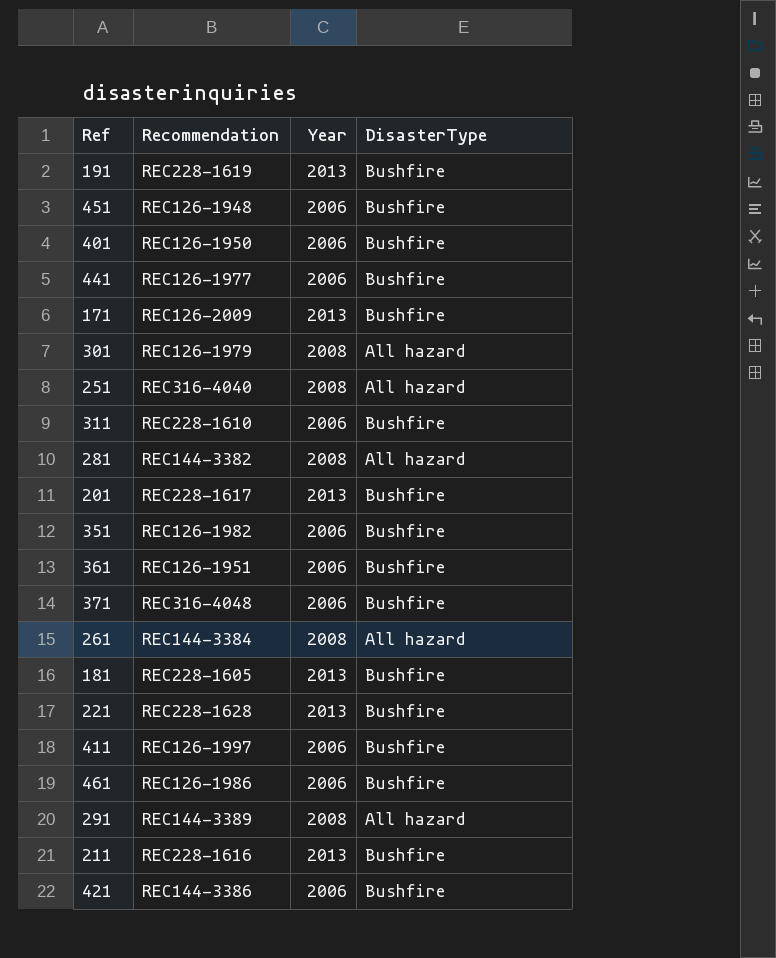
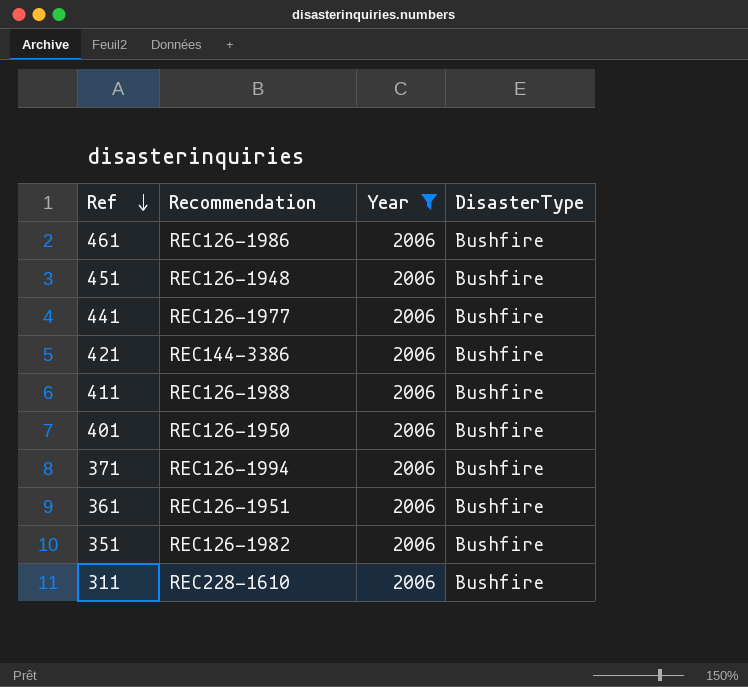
filter: none -> Year = 2006
row order: none -> Ref descending
411 | Recommendation: REC126-1997 -> REC126-1988
371 | Recommendation: REC316-4048 -> REC126-1994

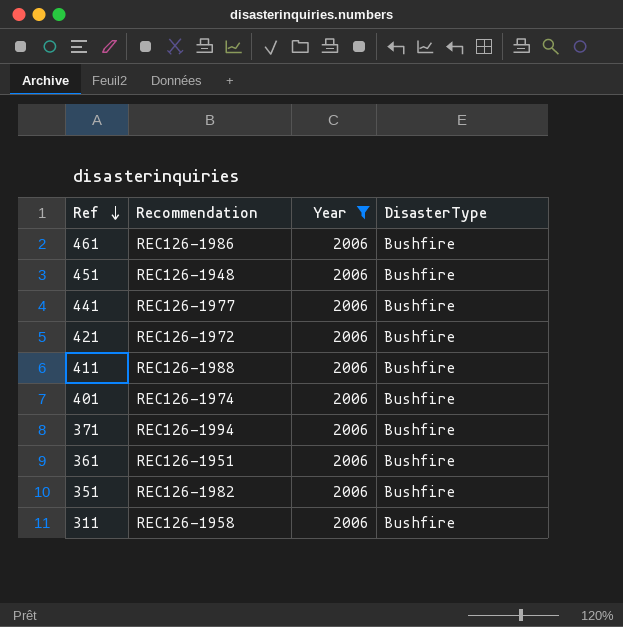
421 | Recommendation: REC144-3386 -> REC126-1972
401 | Recommendation: REC126-1950 -> REC126-1974
311 | Recommendation: REC228-1610 -> REC126-1958

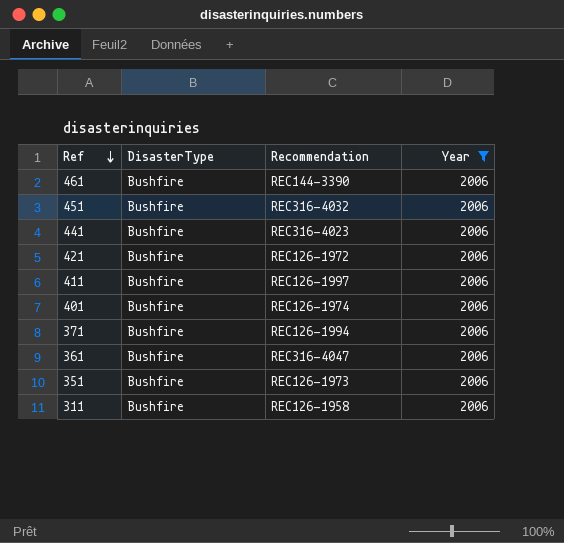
column DisasterType | position: 4 -> 2
461 | Recommendation: REC126-1986 -> REC144-3390
451 | Recommendation: REC126-1948 -> REC316-4032
441 | Recommendation: REC126-1977 -> REC316-4023
411 | Recommendation: REC126-1988 -> REC126-1997
361 | Recommendation: REC126-1951 -> REC316-4047
351 | Recommendation: REC126-1982 -> REC126-1973

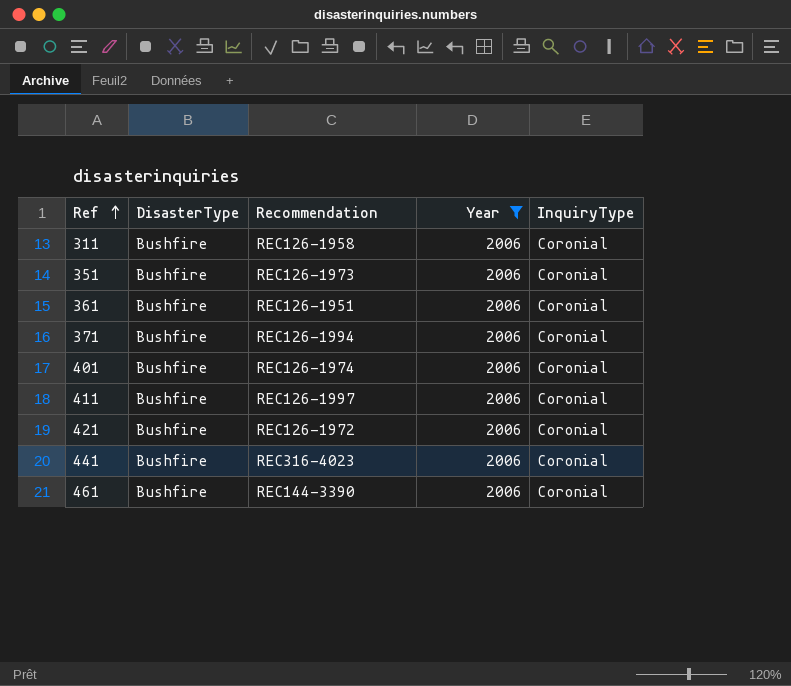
row order: Ref descending -> Ref ascending
column InquiryType | position: none -> 5
row 451: Bushfire | REC316-4032 | 2006 -> none
361 | Recommendation: REC316-4047 -> REC126-1951

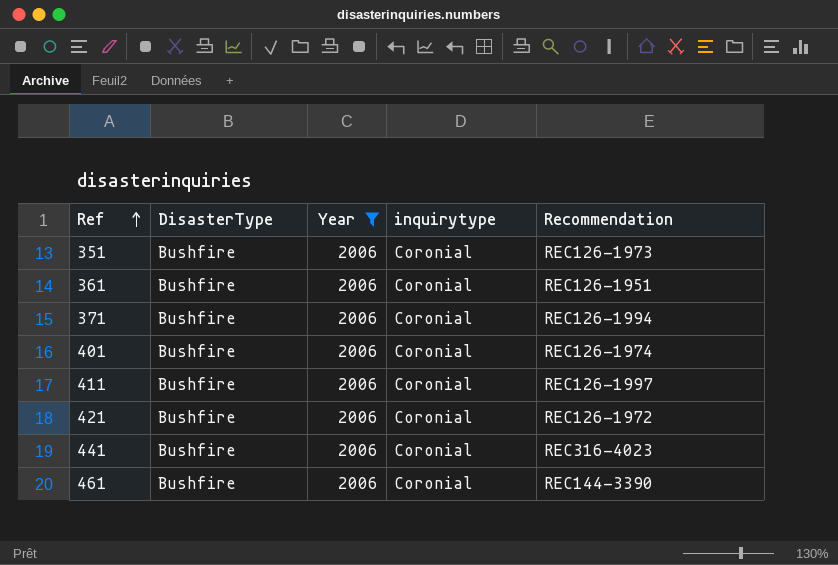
column name: InquiryType -> inquirytype
column Recommendation | position: 3 -> 5
row 311: Bushfire | REC126-1958 | 2006 | Coronial -> none

